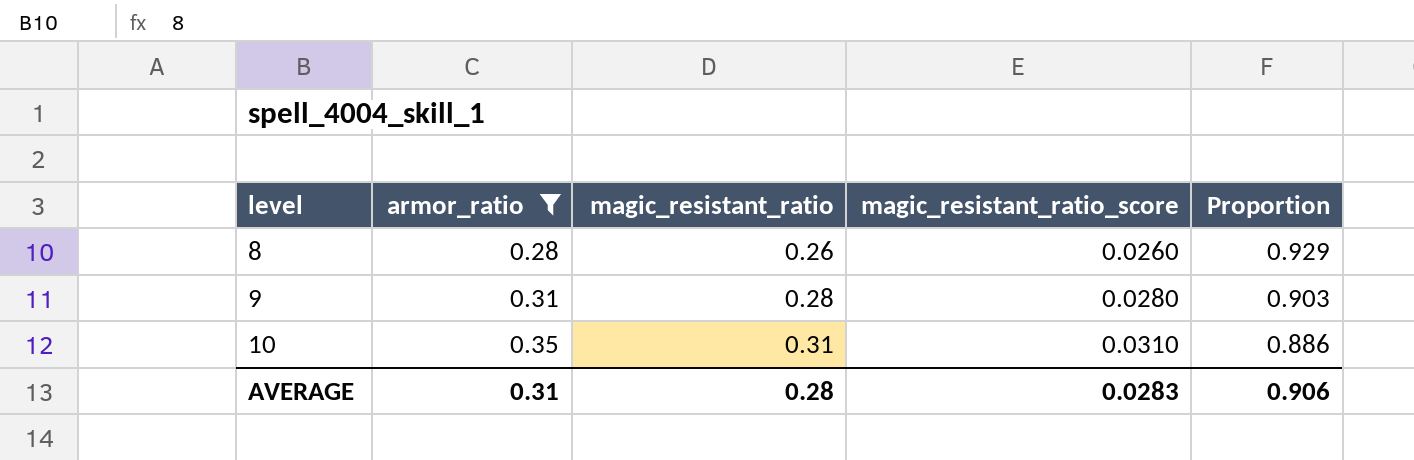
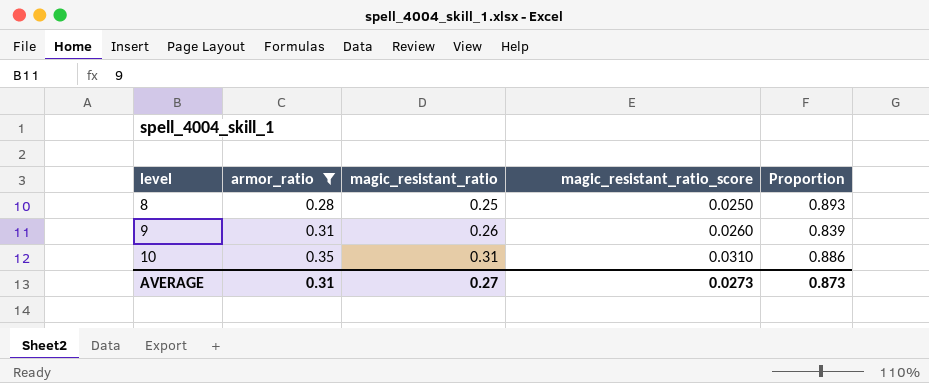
8 | magic_resistant_ratio: 0.26 -> 0.25
8 | magic_resistant_ratio_score: 0.0260 -> 0.0250
8 | Proportion: 0.929 -> 0.893
9 | magic_resistant_ratio: 0.28 -> 0.26
9 | magic_resistant_ratio_score: 0.0280 -> 0.0260
9 | Proportion: 0.903 -> 0.839
AVERAGE | magic_resistant_ratio: 0.28 -> 0.27
AVERAGE | magic_resistant_ratio_score: 0.0283 -> 0.0273
AVERAGE | Proportion: 0.906 -> 0.873

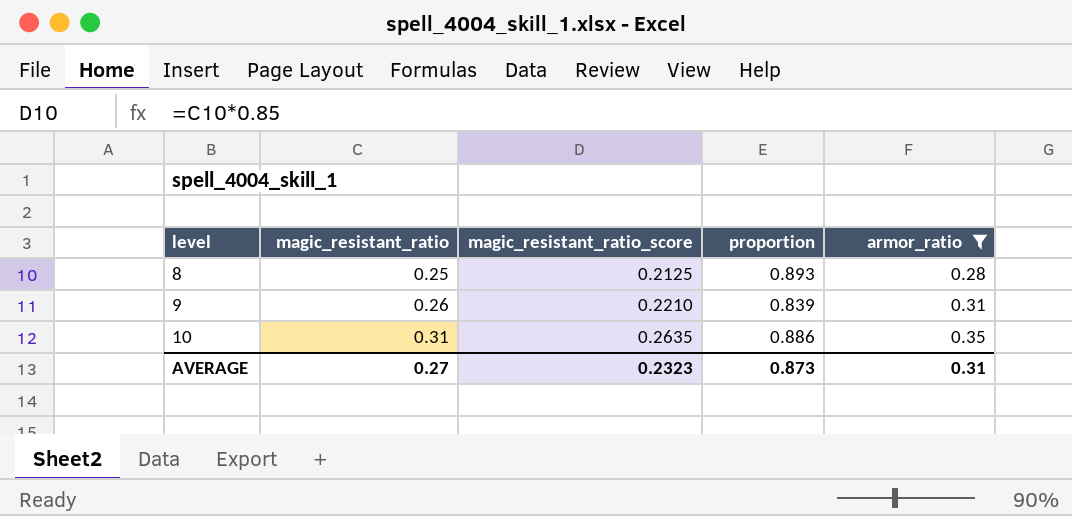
column magic_resistant_ratio_score | formula: [magic_resistant_ratio] * 0.1 -> [magic_resistant_ratio] * 0.85
column name: Proportion -> proportion
column armor_ratio | position: 2 -> 5
AVERAGE | magic_resistant_ratio_score: 0.0273 -> 0.2323

